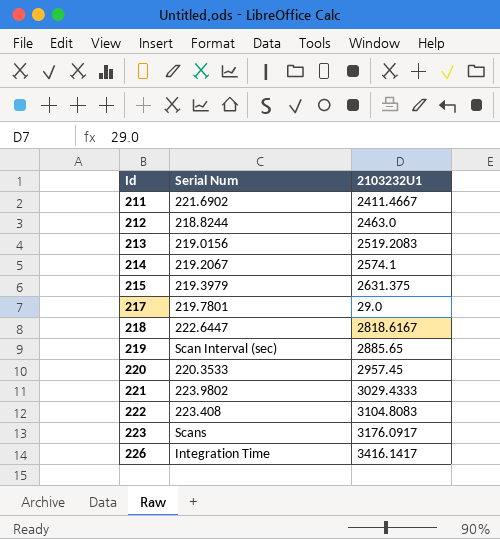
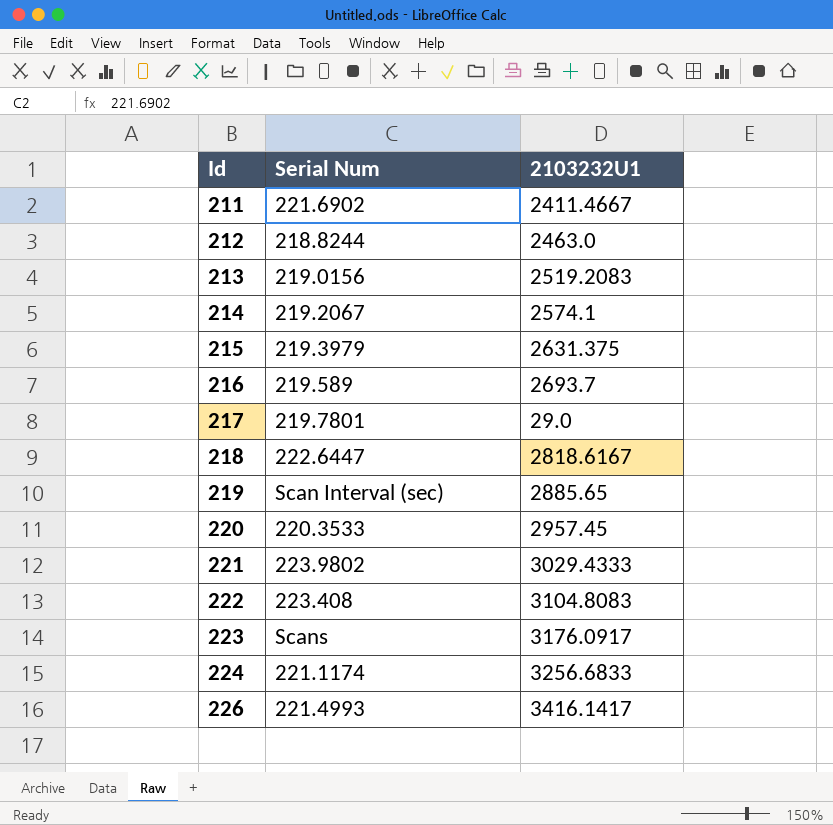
row 216: none -> 219.589 | 2693.7
row 224: none -> 221.1174 | 3256.6833
226 | Serial Num: Integration Time -> 221.4993

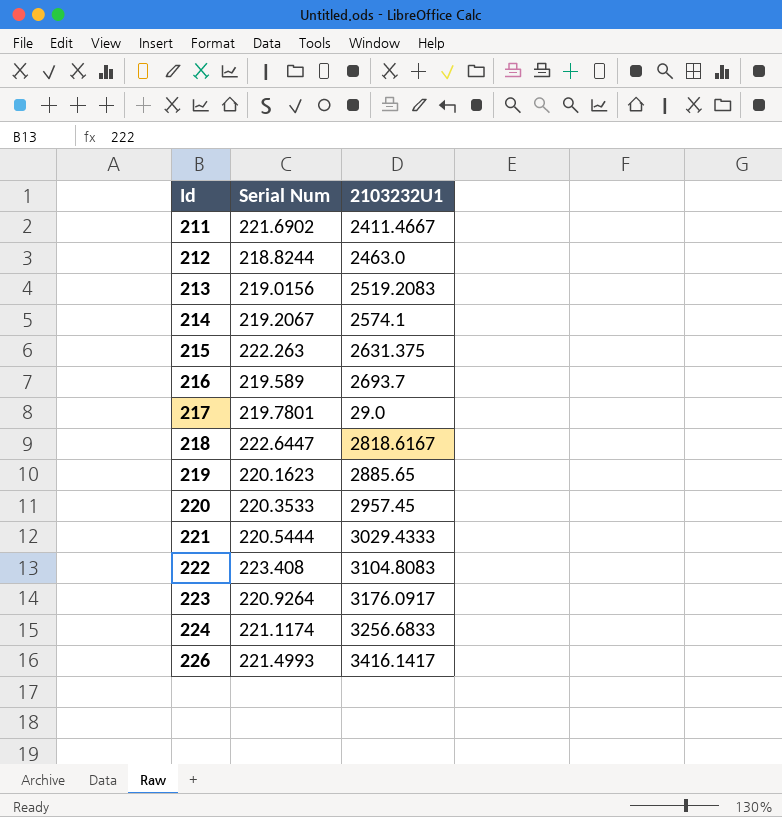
215 | Serial Num: 219.3979 -> 222.263
219 | Serial Num: Scan Interval (sec) -> 220.1623
221 | Serial Num: 223.9802 -> 220.5444
223 | Serial Num: Scans -> 220.9264

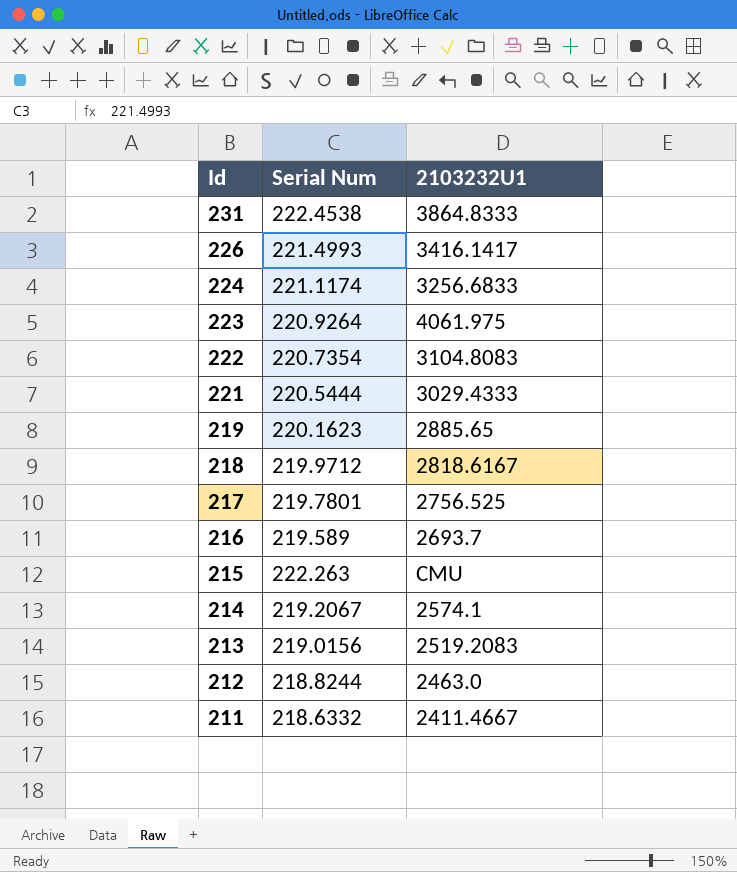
row order: Id ascending -> Id descending
row 220: 220.3533 | 2957.45 -> none
row 231: none -> 222.4538 | 3864.8333
223 | 2103232U1: 3176.0917 -> 4061.975
222 | Serial Num: 223.408 -> 220.7354
218 | Serial Num: 222.6447 -> 219.9712
217 | 2103232U1: 29.0 -> 2756.525
215 | 2103232U1: 2631.375 -> CMU
211 | Serial Num: 221.6902 -> 218.6332

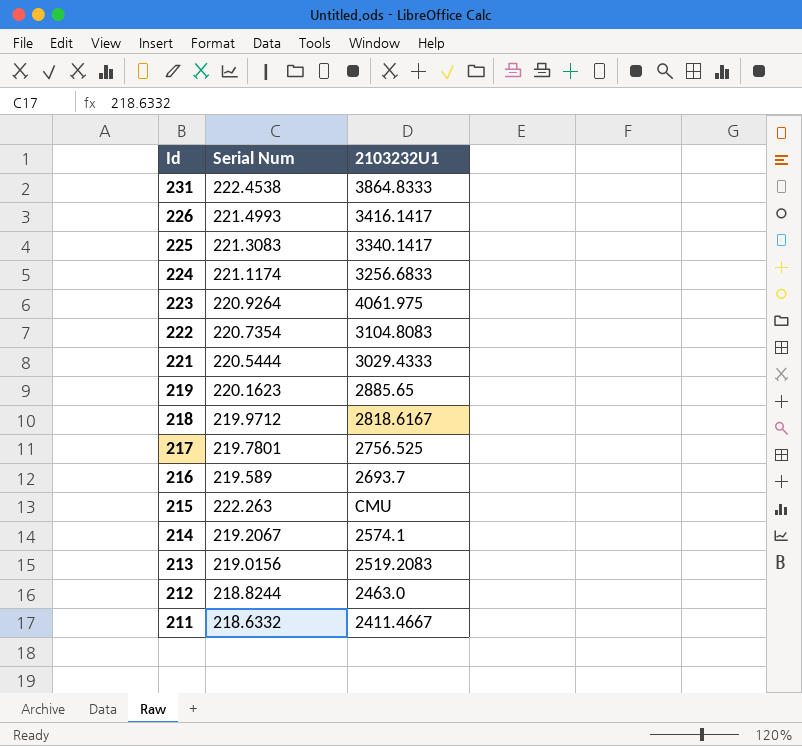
row 225: none -> 221.3083 | 3340.1417

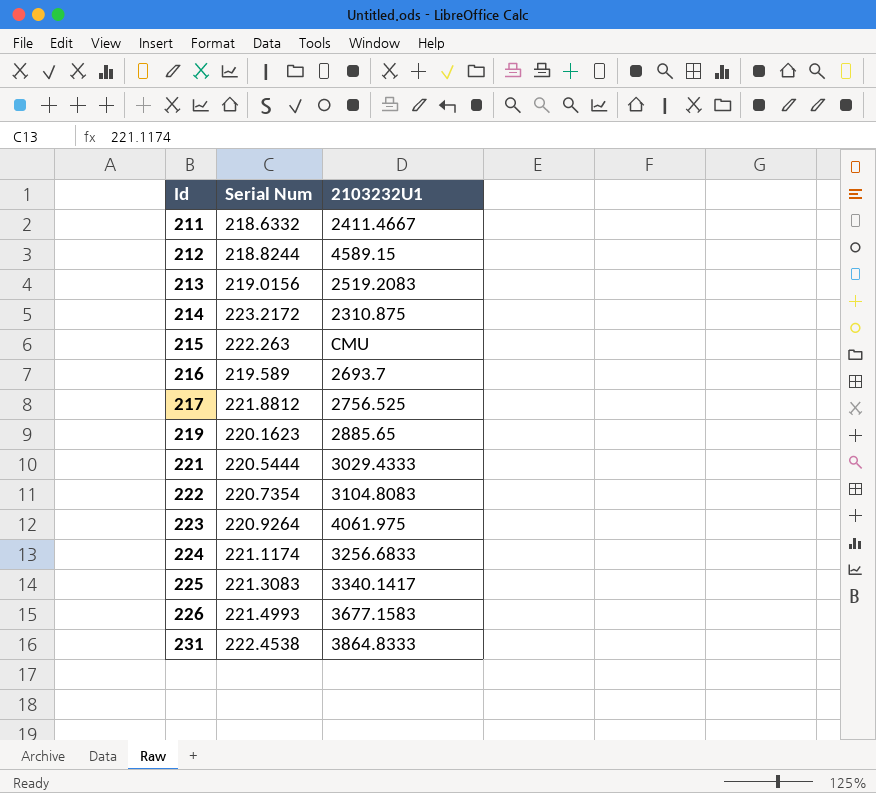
row order: Id descending -> Id ascending
row 218: 219.9712 | 2818.6167 -> none
212 | 2103232U1: 2463.0 -> 4589.15
214 | Serial Num: 219.2067 -> 223.2172
214 | 2103232U1: 2574.1 -> 2310.875
217 | Serial Num: 219.7801 -> 221.8812
226 | 2103232U1: 3416.1417 -> 3677.1583

